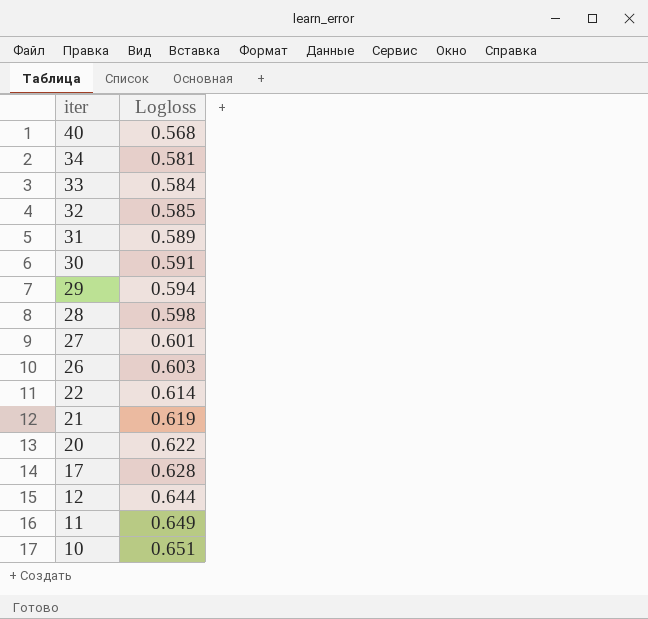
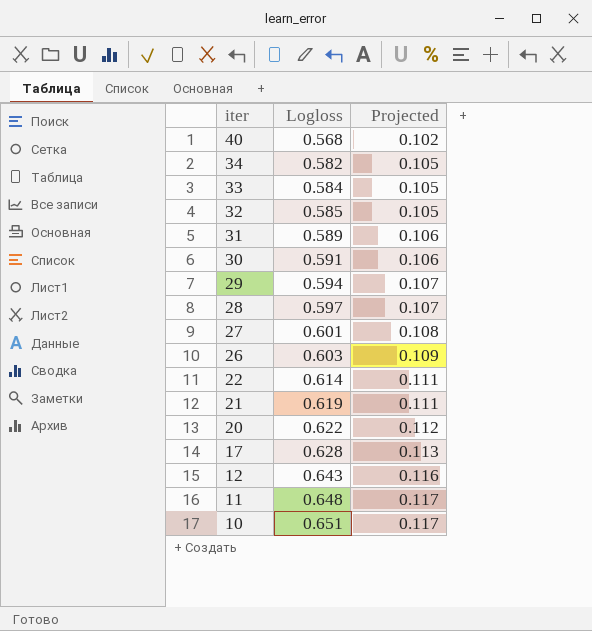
column Projected | formula: none -> [Logloss] * 0.18
34 | Logloss: 0.581 -> 0.582
28 | Logloss: 0.598 -> 0.597
12 | Logloss: 0.644 -> 0.643
11 | Logloss: 0.649 -> 0.648

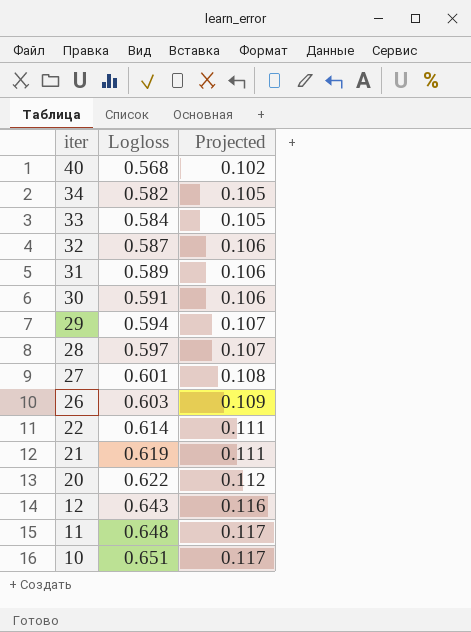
row 17: 0.628 | 0.113 -> none
32 | Logloss: 0.585 -> 0.587
32 | Projected: 0.105 -> 0.106

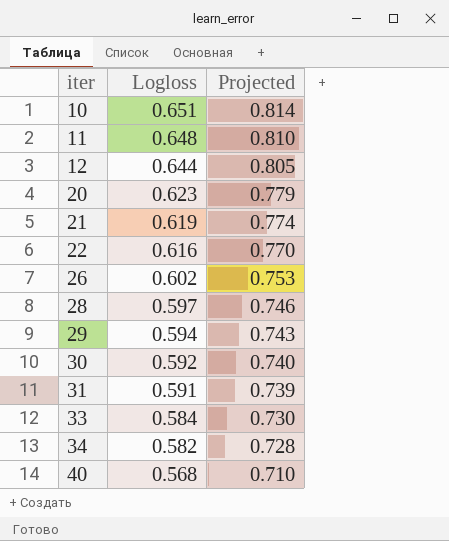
row order: iter descending -> iter ascending
column Projected | formula: [Logloss] * 0.18 -> [Logloss] * 1.25
row 32: 0.587 | 0.106 -> none
row 27: 0.601 | 0.108 -> none
12 | Logloss: 0.643 -> 0.644
20 | Logloss: 0.622 -> 0.623
22 | Logloss: 0.614 -> 0.616
26 | Logloss: 0.603 -> 0.602
30 | Logloss: 0.591 -> 0.592
31 | Logloss: 0.589 -> 0.591

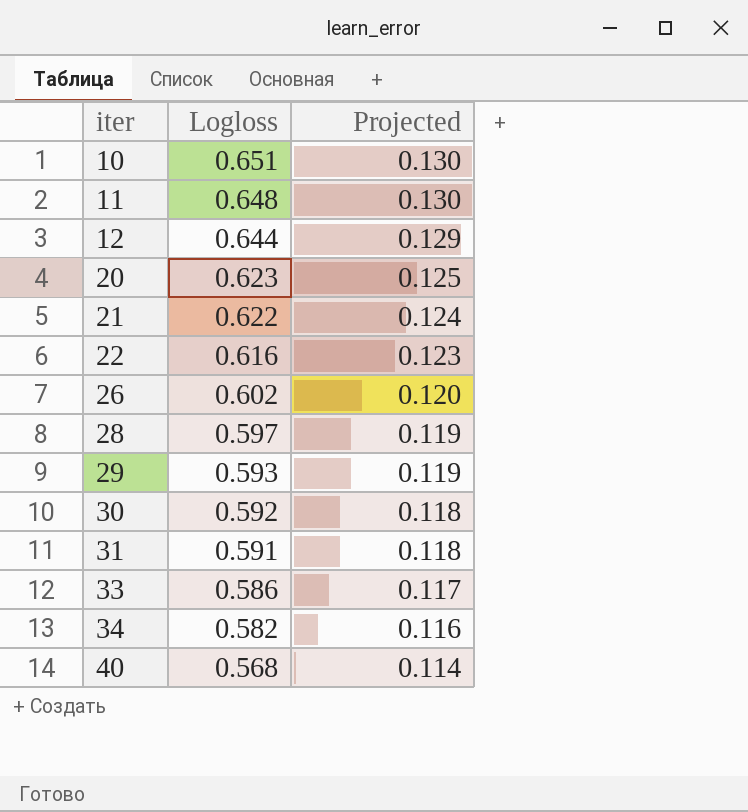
column Projected | formula: [Logloss] * 1.25 -> [Logloss] * 0.2
21 | Logloss: 0.619 -> 0.622
29 | Logloss: 0.594 -> 0.593
33 | Logloss: 0.584 -> 0.586

